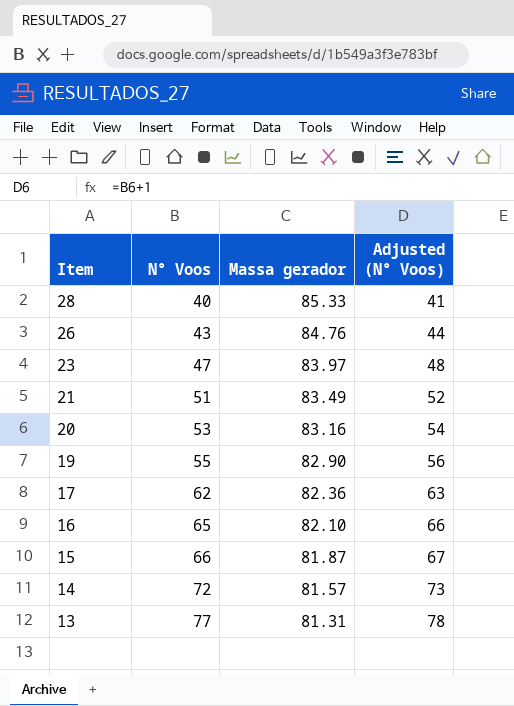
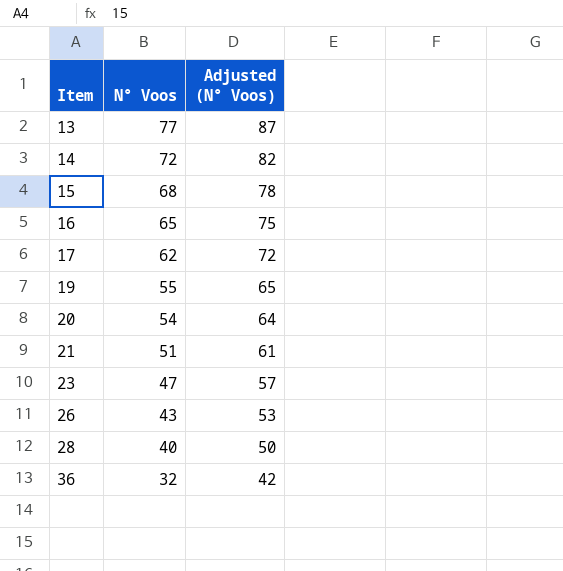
row order: Item descending -> Item ascending
column Massa gerador | position: 3 -> none
column Adjusted (N° Voos) | formula: [N° Voos] + 1 -> [N° Voos] + 10
15 | N° Voos: 66 -> 68
20 | N° Voos: 53 -> 54
row 36: none -> 32 | 42

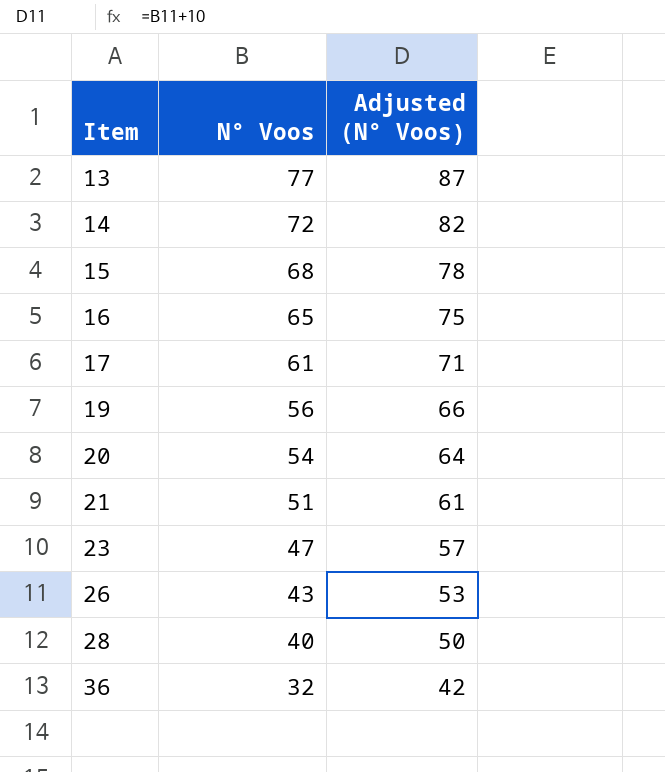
17 | N° Voos: 62 -> 61
17 | Adjusted (N° Voos): 72 -> 71
19 | N° Voos: 55 -> 56
19 | Adjusted (N° Voos): 65 -> 66

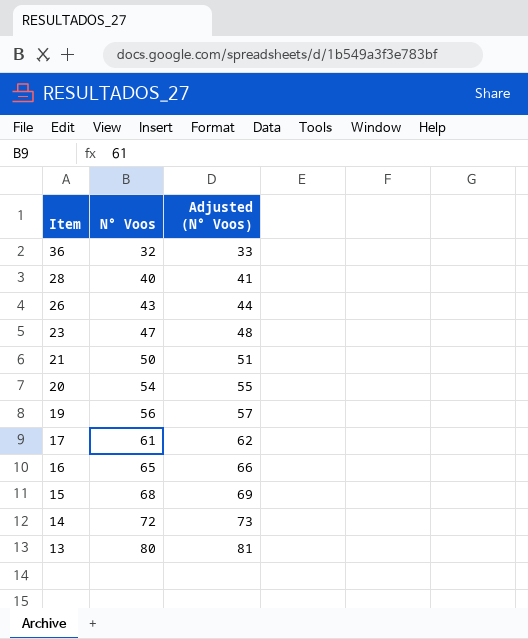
row order: Item ascending -> Item descending
column Adjusted (N° Voos) | formula: [N° Voos] + 10 -> [N° Voos] + 1
21 | N° Voos: 51 -> 50
13 | N° Voos: 77 -> 80

